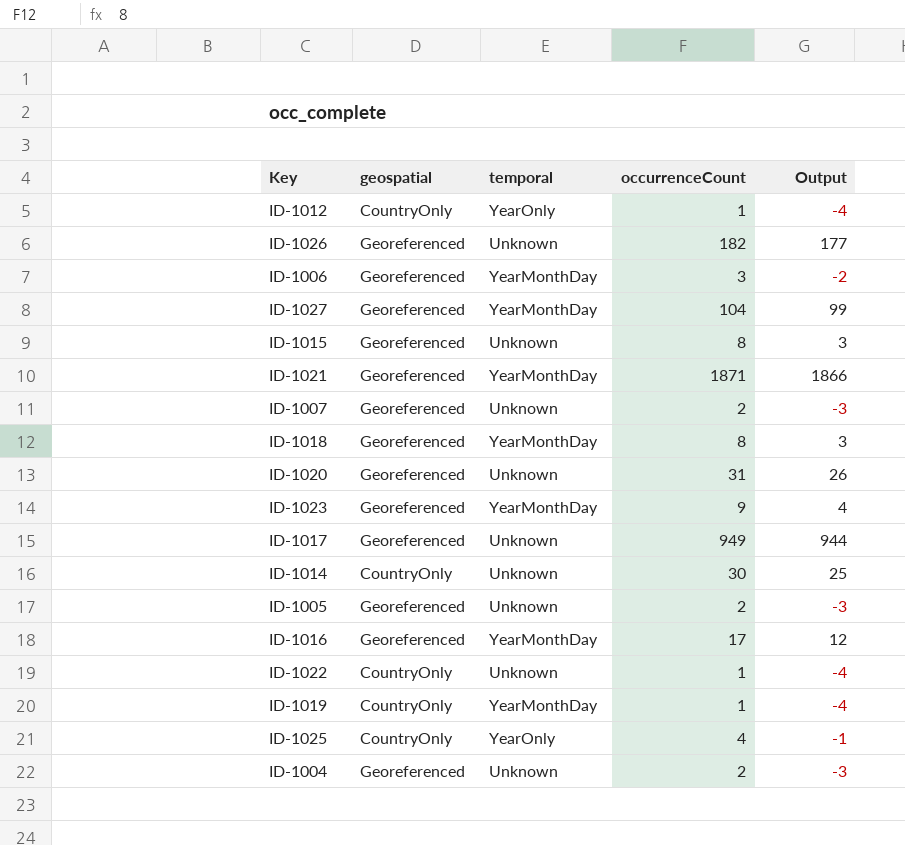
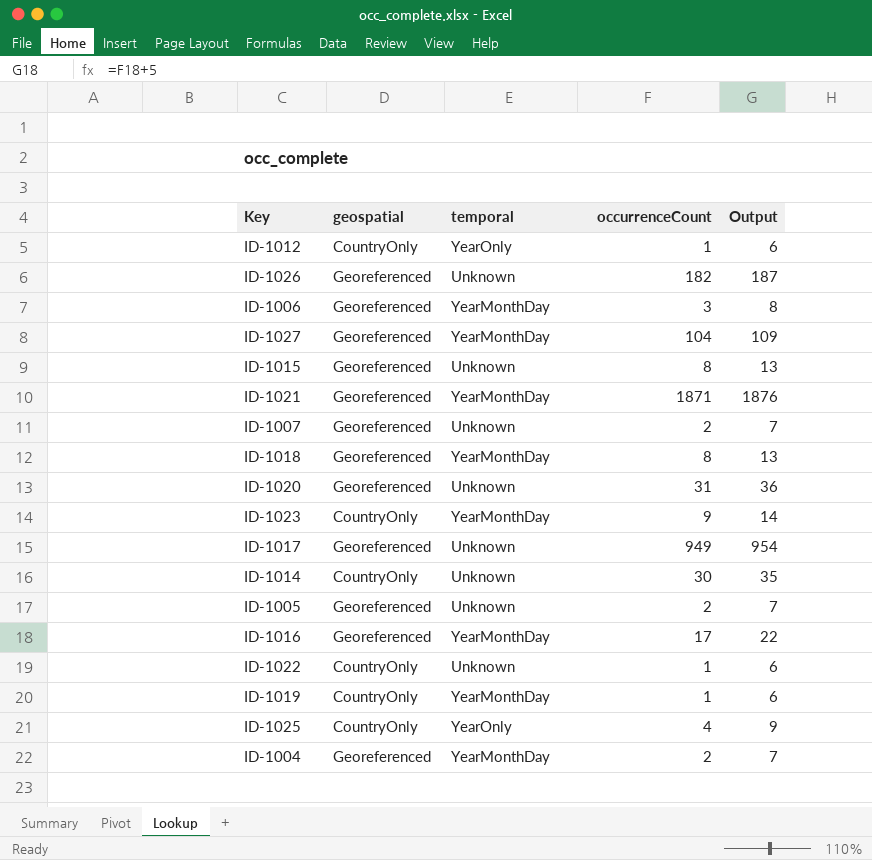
column Output | formula: [occurrenceCount] - 5 -> [occurrenceCount] + 5
ID-1023 | geospatial: Georeferenced -> CountryOnly
ID-1004 | temporal: Unknown -> YearMonthDay

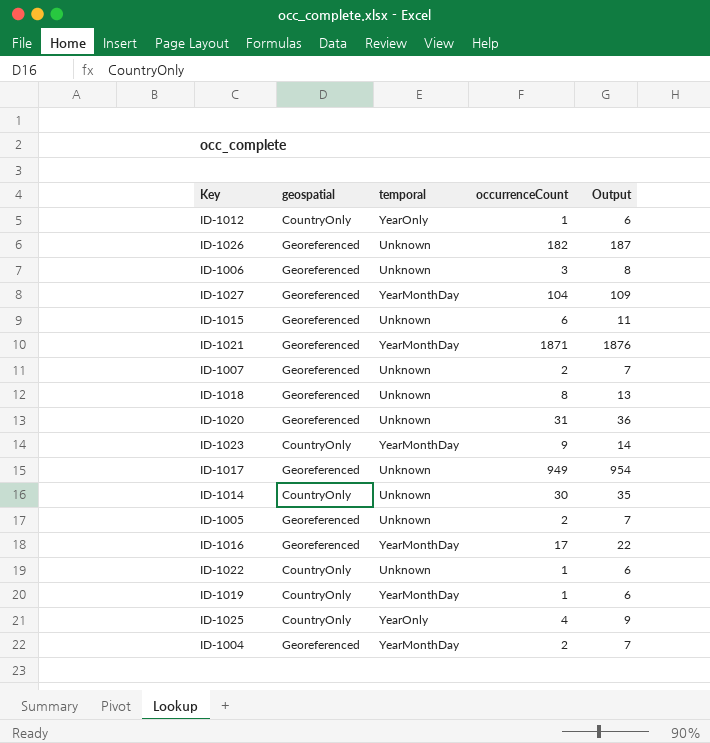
ID-1006 | temporal: YearMonthDay -> Unknown
ID-1015 | occurrenceCount: 8 -> 6
ID-1015 | Output: 13 -> 11
ID-1018 | temporal: YearMonthDay -> Unknown

